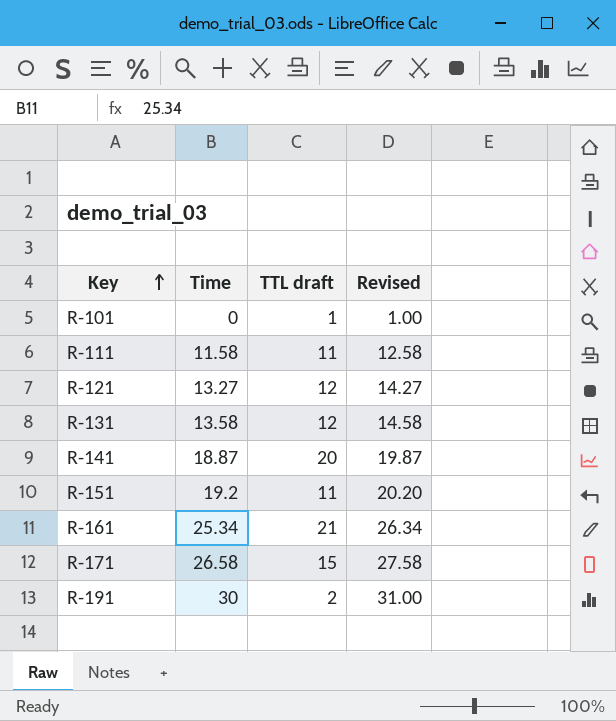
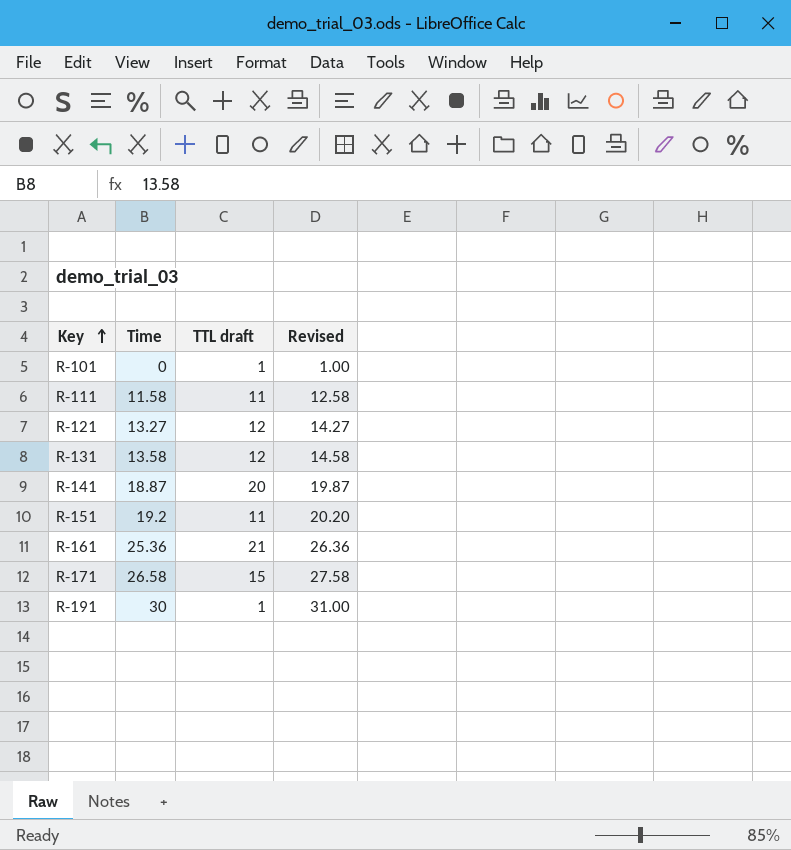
R-161 | Time: 25.34 -> 25.36
R-161 | Revised: 26.34 -> 26.36
R-191 | TTL draft: 2 -> 1

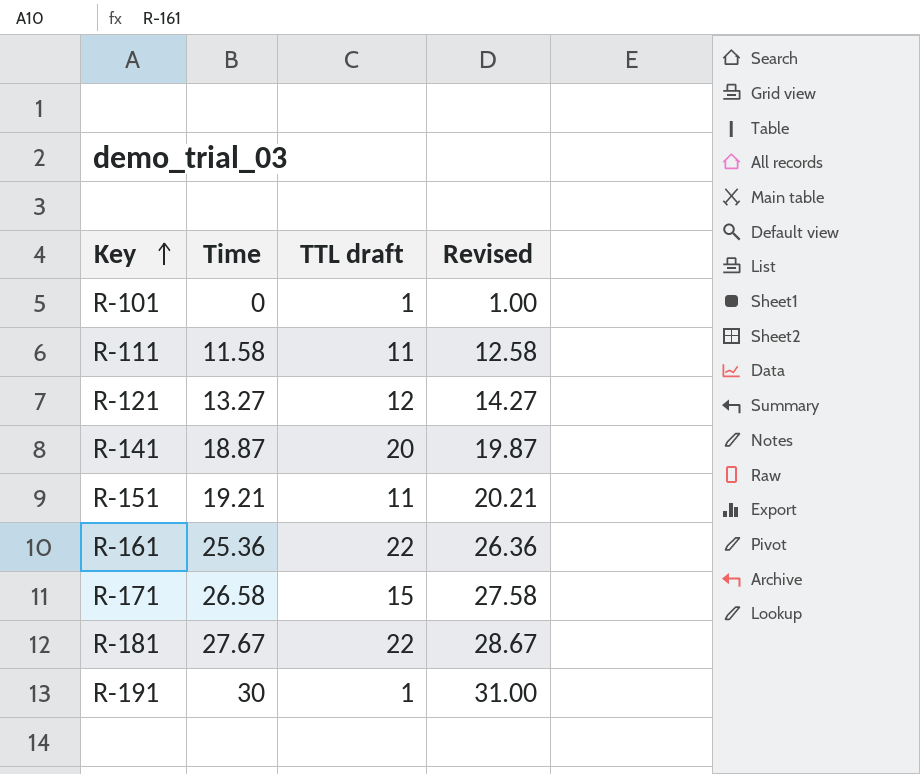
row R-131: 13.58 | 12 | 14.58 -> none
R-151 | Time: 19.2 -> 19.21
R-151 | Revised: 20.20 -> 20.21
R-161 | TTL draft: 21 -> 22
row R-181: none -> 27.67 | 22 | 28.67

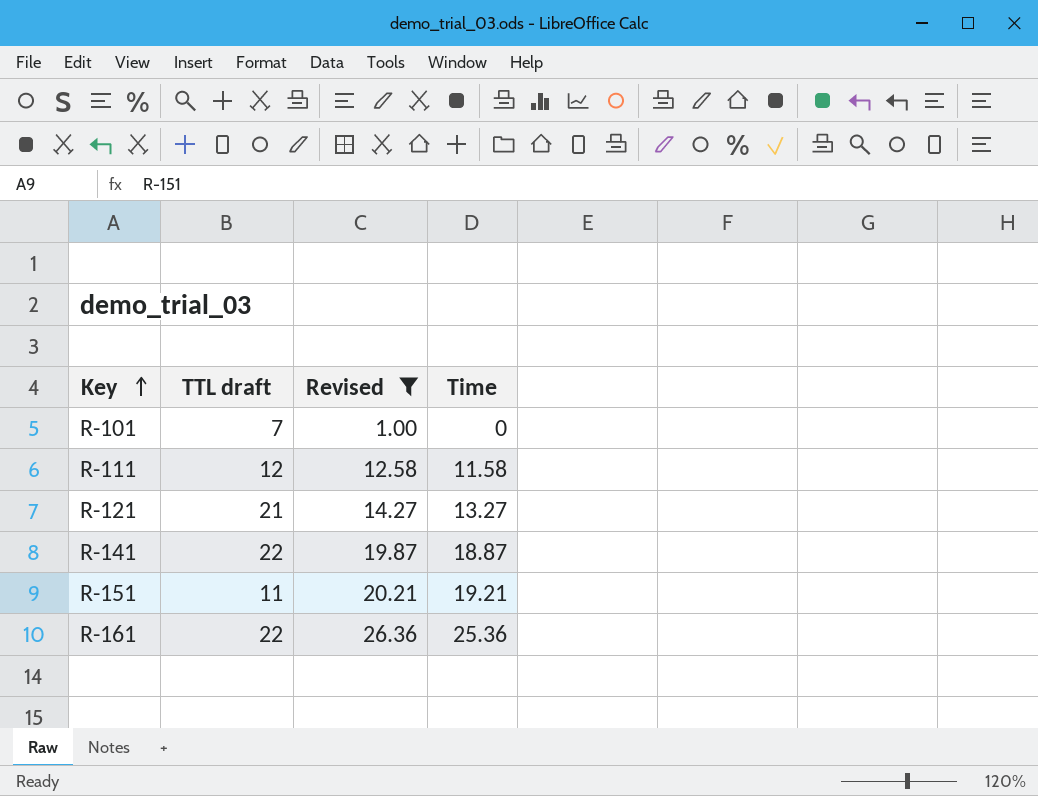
filter: none -> Revised <= 26.36
column Time | position: 2 -> 4
R-101 | TTL draft: 1 -> 7
R-111 | TTL draft: 11 -> 12
R-121 | TTL draft: 12 -> 21
R-141 | TTL draft: 20 -> 22

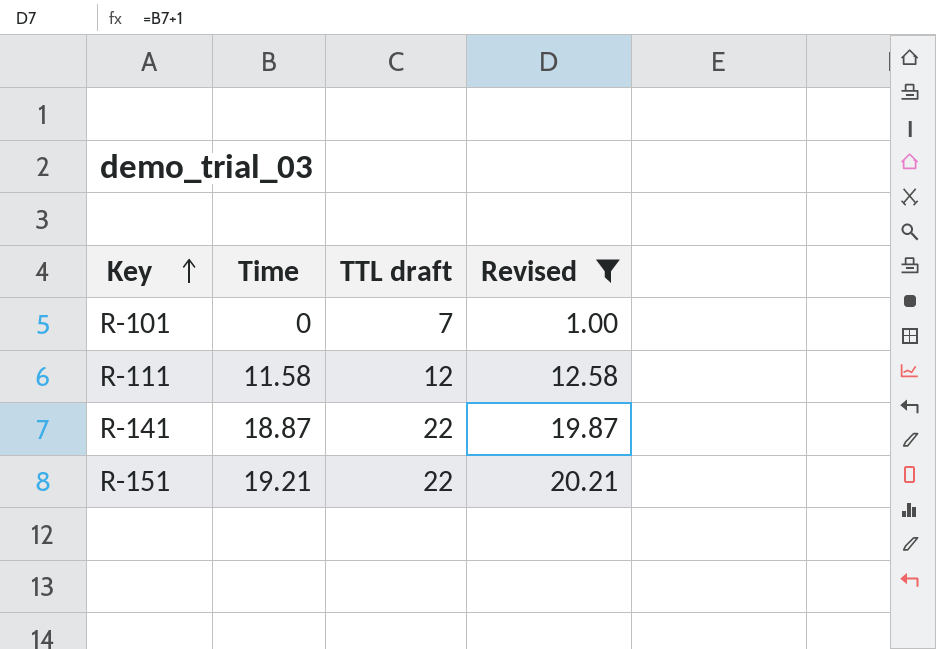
column Time | position: 4 -> 2
row R-121: 21 | 14.27 | 13.27 -> none
row R-161: 22 | 26.36 | 25.36 -> none
R-151 | TTL draft: 11 -> 22

